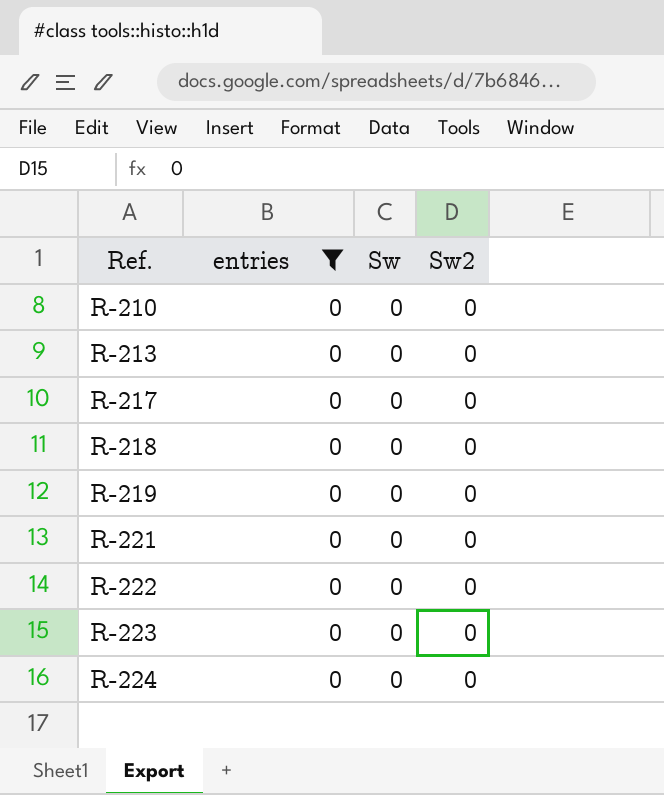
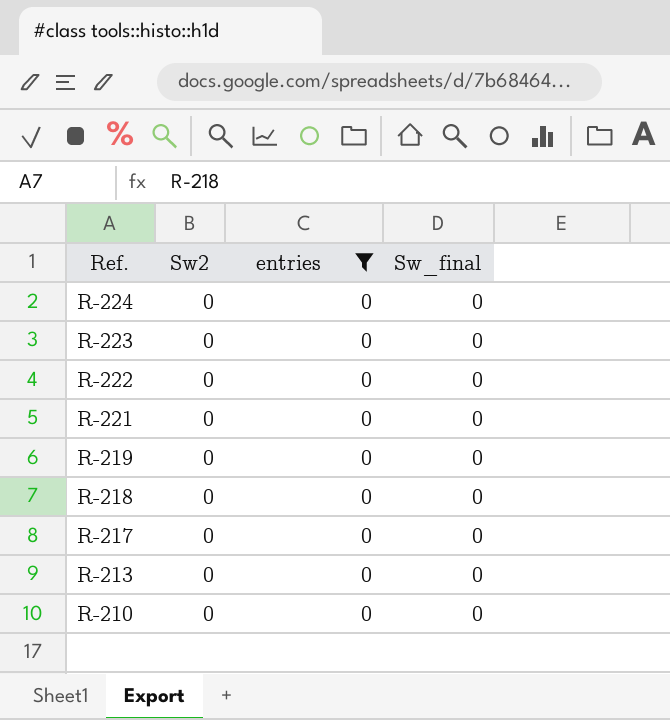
row order: Ref. ascending -> Ref. descending
column Sw2 | position: 4 -> 2
column name: Sw -> Sw_final

